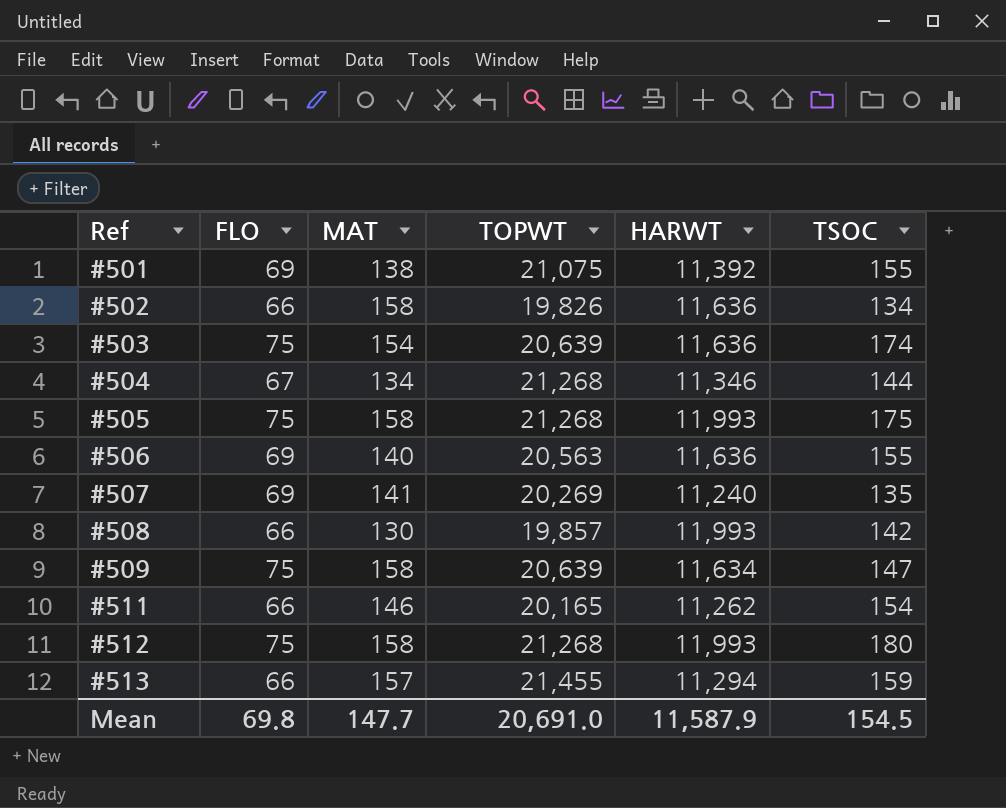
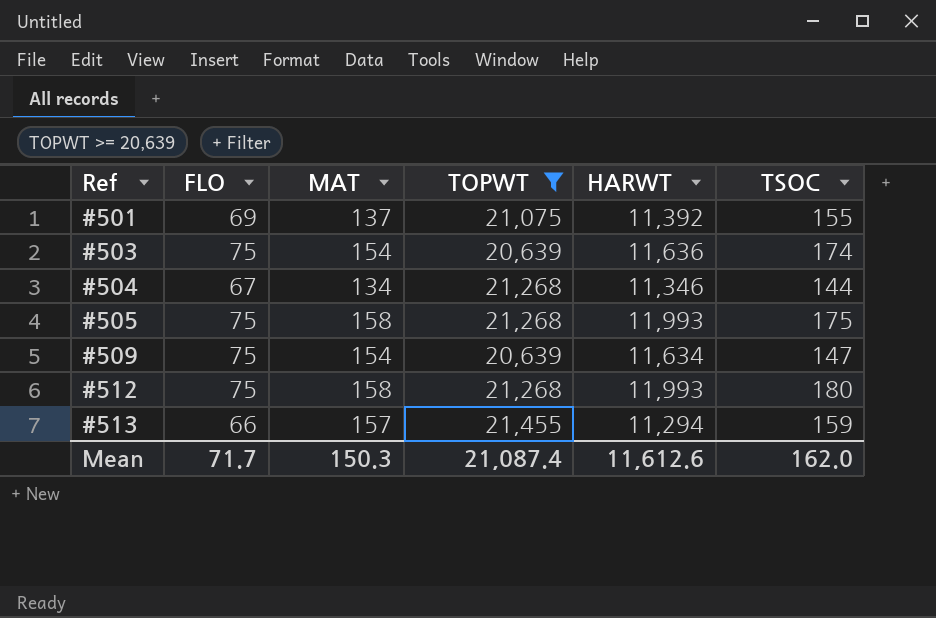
filter: none -> TOPWT >= 20,639
#501 | MAT: 138 -> 137
#509 | MAT: 158 -> 154
Mean | FLO: 69.8 -> 71.7
Mean | MAT: 147.7 -> 150.3
Mean | TOPWT: 20,691.0 -> 21,087.4
Mean | HARWT: 11,587.9 -> 11,612.6
Mean | TSOC: 154.5 -> 162.0

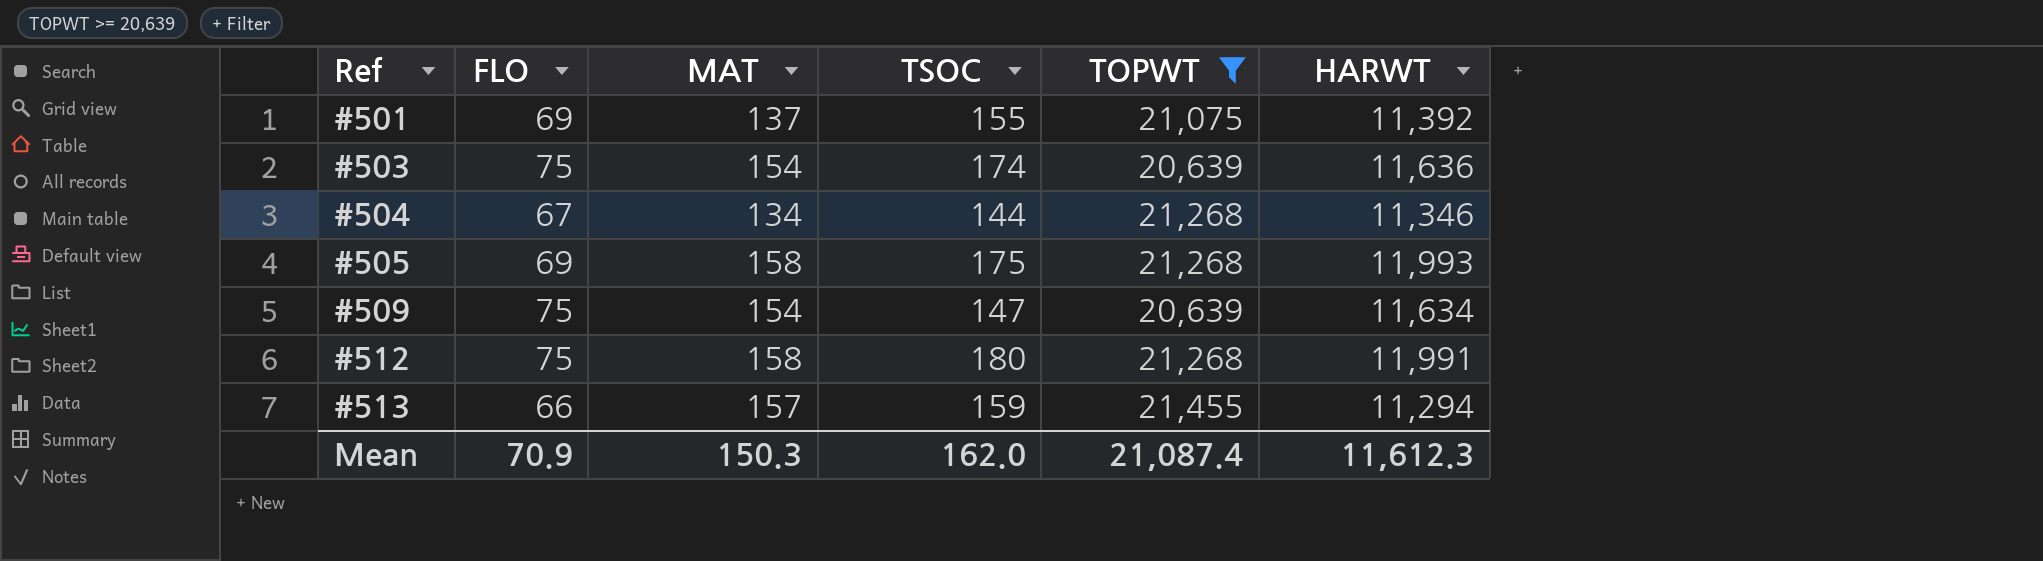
column TSOC | position: 6 -> 4
#505 | FLO: 75 -> 69
#512 | HARWT: 11,993 -> 11,991
Mean | FLO: 71.7 -> 70.9
Mean | HARWT: 11,612.6 -> 11,612.3

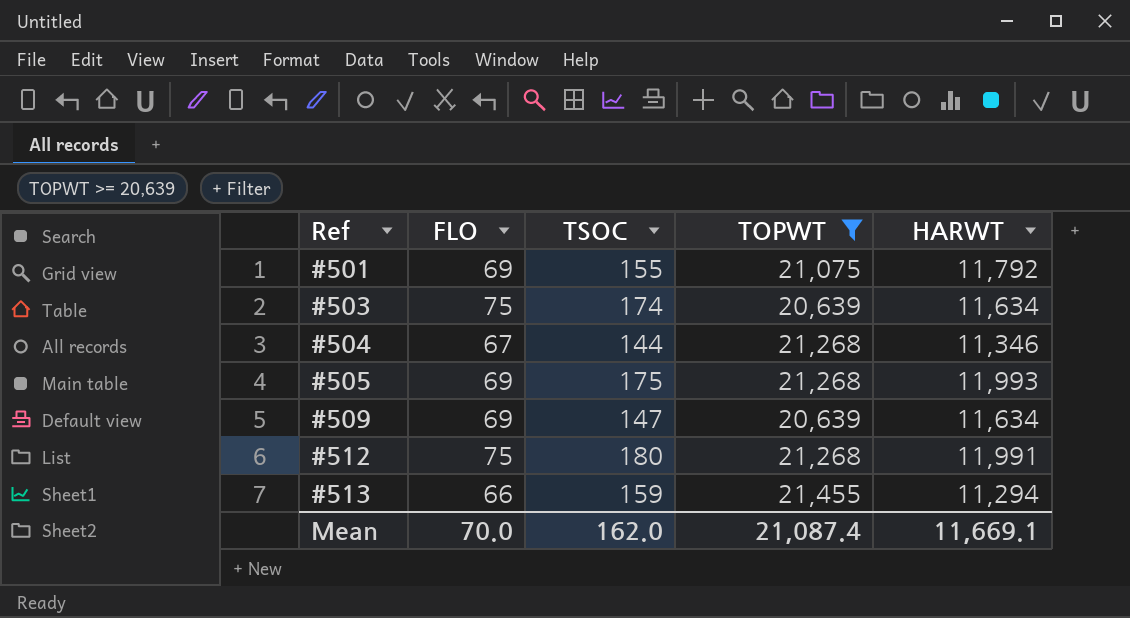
column MAT | position: 3 -> none
#501 | HARWT: 11,392 -> 11,792
#503 | HARWT: 11,636 -> 11,634
#509 | FLO: 75 -> 69
Mean | FLO: 70.9 -> 70.0
Mean | HARWT: 11,612.3 -> 11,669.1

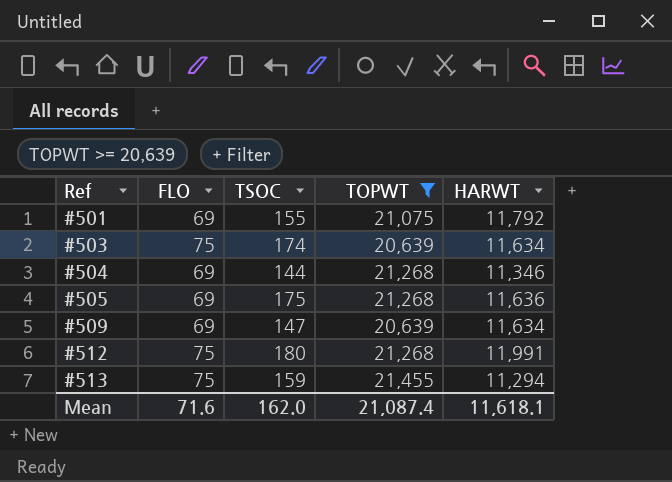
#504 | FLO: 67 -> 69
#505 | HARWT: 11,993 -> 11,636
#513 | FLO: 66 -> 75
Mean | FLO: 70.0 -> 71.6
Mean | HARWT: 11,669.1 -> 11,618.1

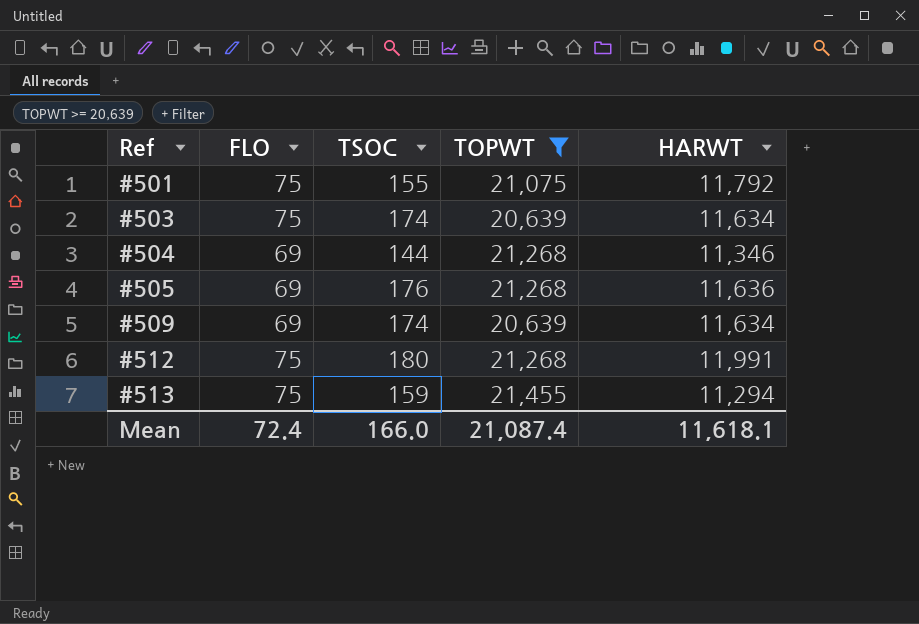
#501 | FLO: 69 -> 75
#505 | TSOC: 175 -> 176
#509 | TSOC: 147 -> 174
Mean | FLO: 71.6 -> 72.4
Mean | TSOC: 162.0 -> 166.0

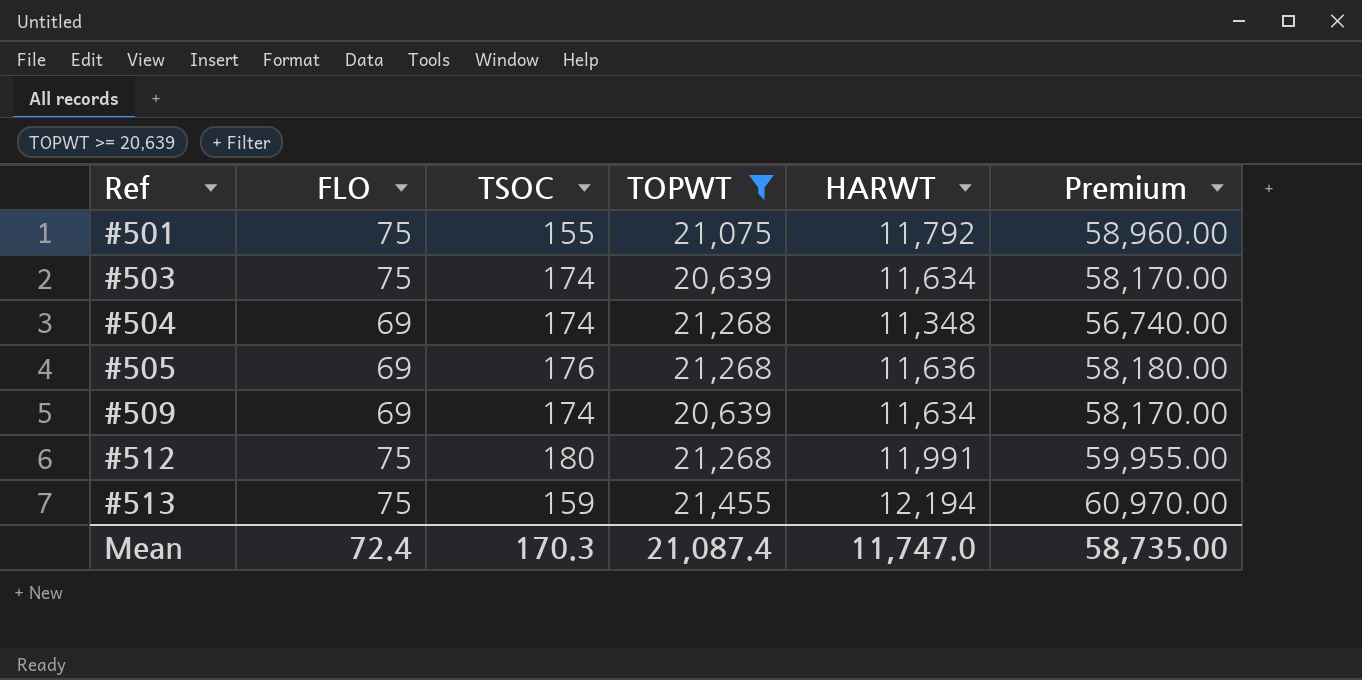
column Premium | formula: none -> [HARWT] * 5
#504 | TSOC: 144 -> 174
#504 | HARWT: 11,346 -> 11,348
#513 | HARWT: 11,294 -> 12,194
Mean | TSOC: 166.0 -> 170.3
Mean | HARWT: 11,618.1 -> 11,747.0

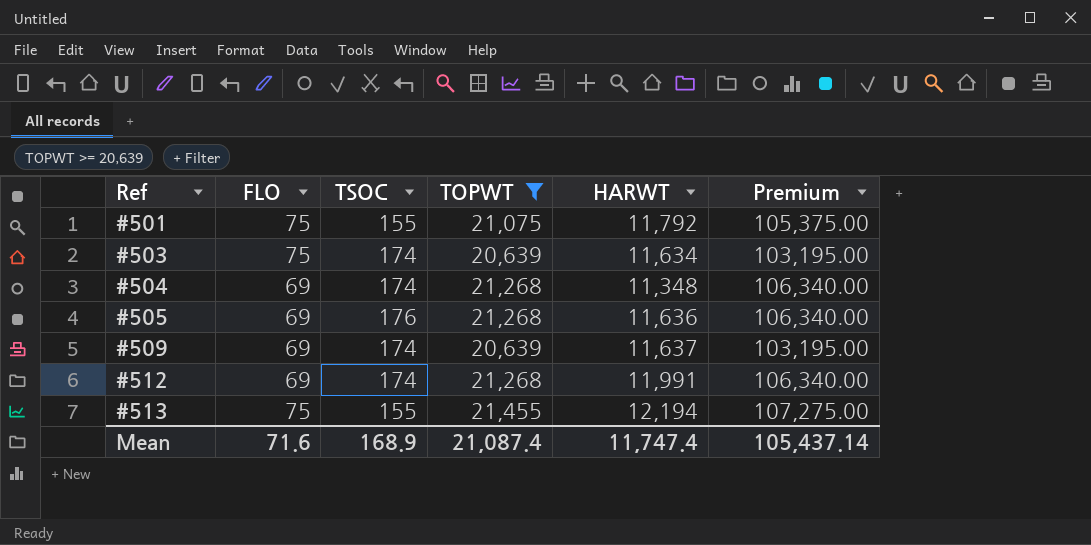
column Premium | formula: [HARWT] * 5 -> [TOPWT] * 5
#509 | HARWT: 11,634 -> 11,637
#512 | FLO: 75 -> 69
#512 | TSOC: 180 -> 174
#513 | TSOC: 159 -> 155
Mean | FLO: 72.4 -> 71.6
Mean | TSOC: 170.3 -> 168.9
Mean | HARWT: 11,747.0 -> 11,747.4
Mean | Premium: 58,735.00 -> 105,437.14

